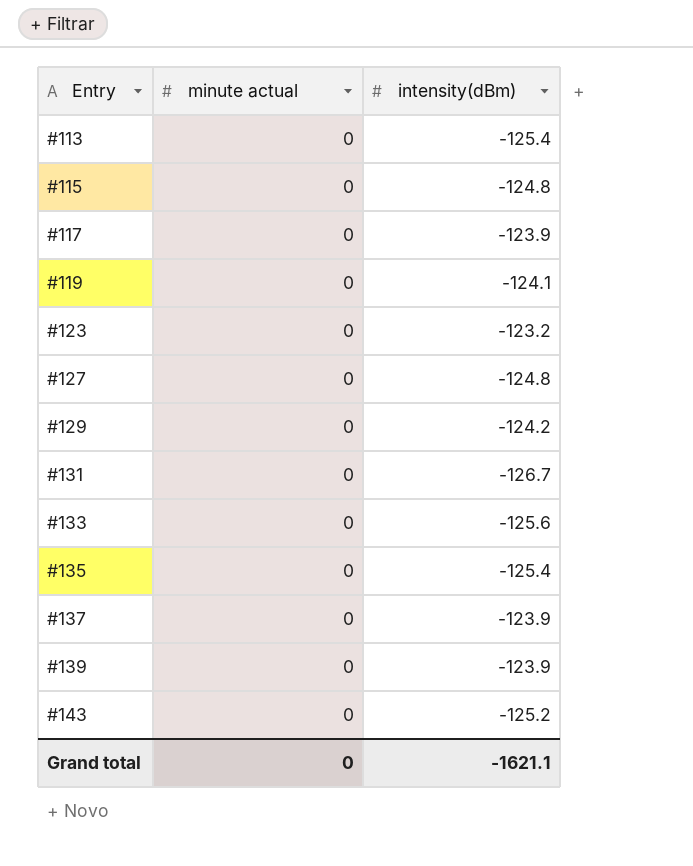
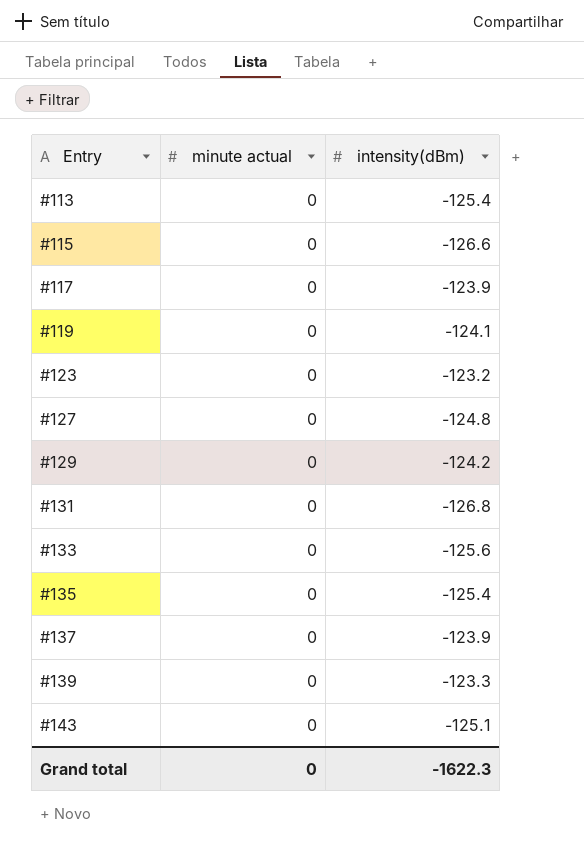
#115 | intensity(dBm): -124.8 -> -126.6
#131 | intensity(dBm): -126.7 -> -126.8
#139 | intensity(dBm): -123.9 -> -123.3
#143 | intensity(dBm): -125.2 -> -125.1
Grand total | intensity(dBm): -1621.1 -> -1622.3

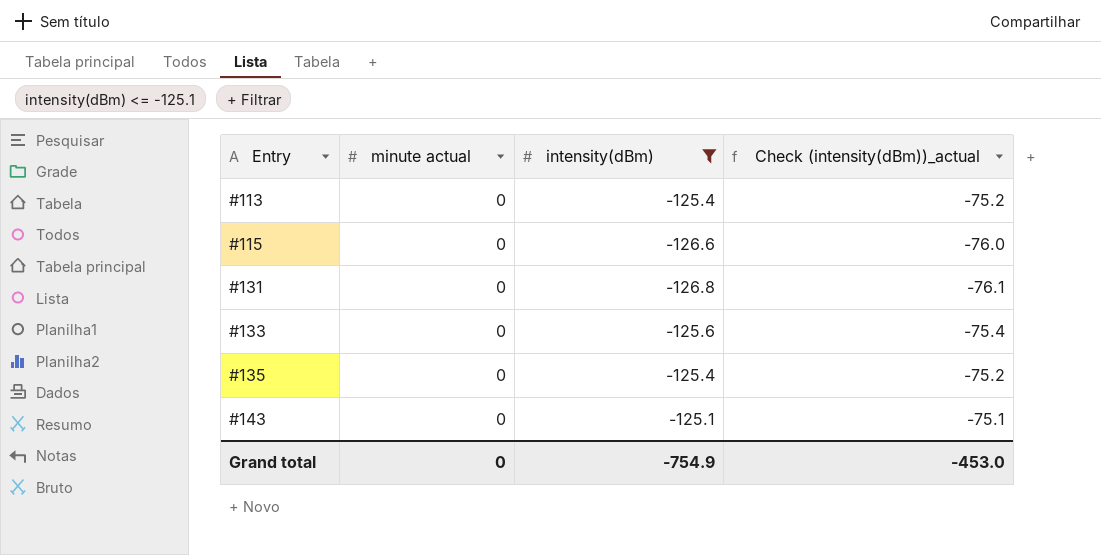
filter: none -> intensity(dBm) <= -125.1
column Check (intensity(dBm))_actual | formula: none -> [intensity(dBm)] * 0.6
Grand total | intensity(dBm): -1622.3 -> -754.9

